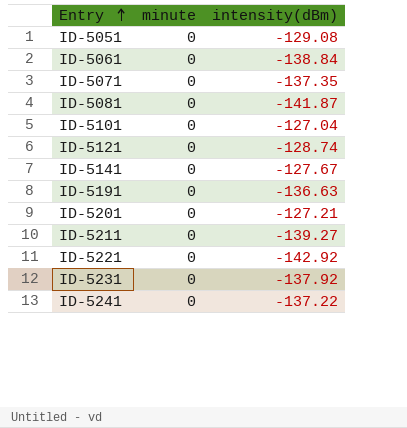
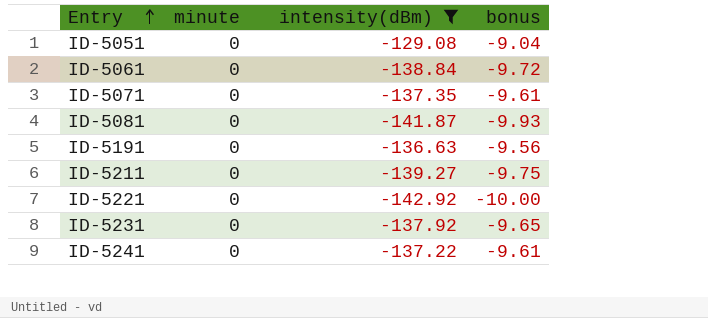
filter: none -> intensity(dBm) <= -129.08
column bonus | formula: none -> [intensity(dBm)] * 0.07

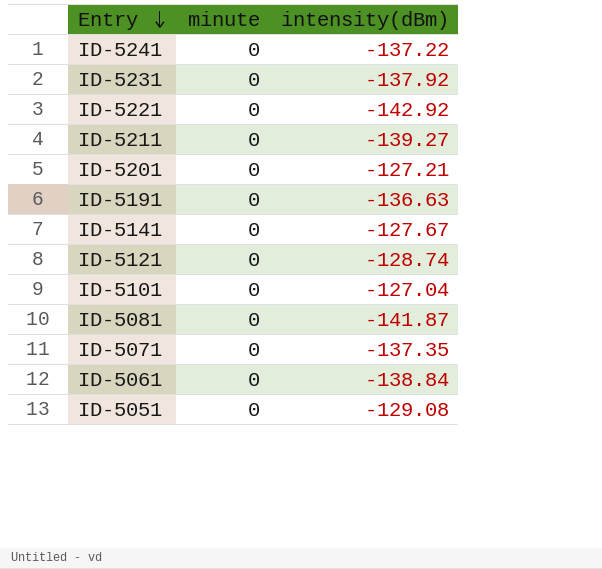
filter: intensity(dBm) <= -129.08 -> none
row order: Entry ascending -> Entry descending
column bonus | formula: [intensity(dBm)] * 0.07 -> none

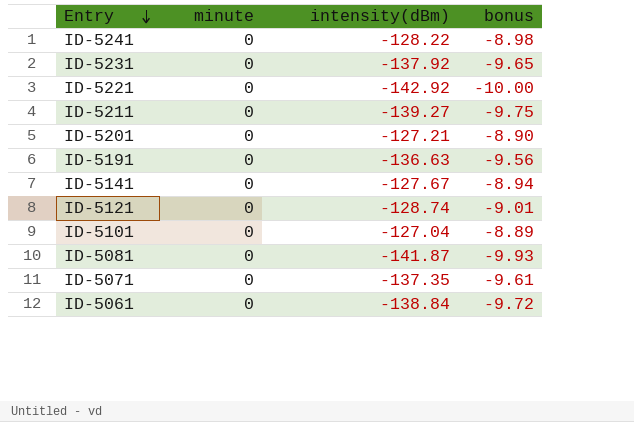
column bonus | formula: none -> [intensity(dBm)] * 0.07
row ID-5051: 0 | -129.08 -> none
ID-5241 | intensity(dBm): -137.22 -> -128.22

